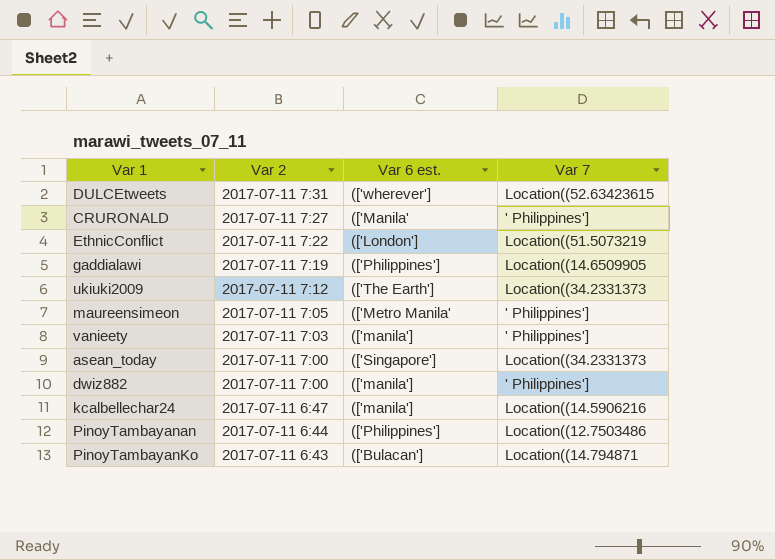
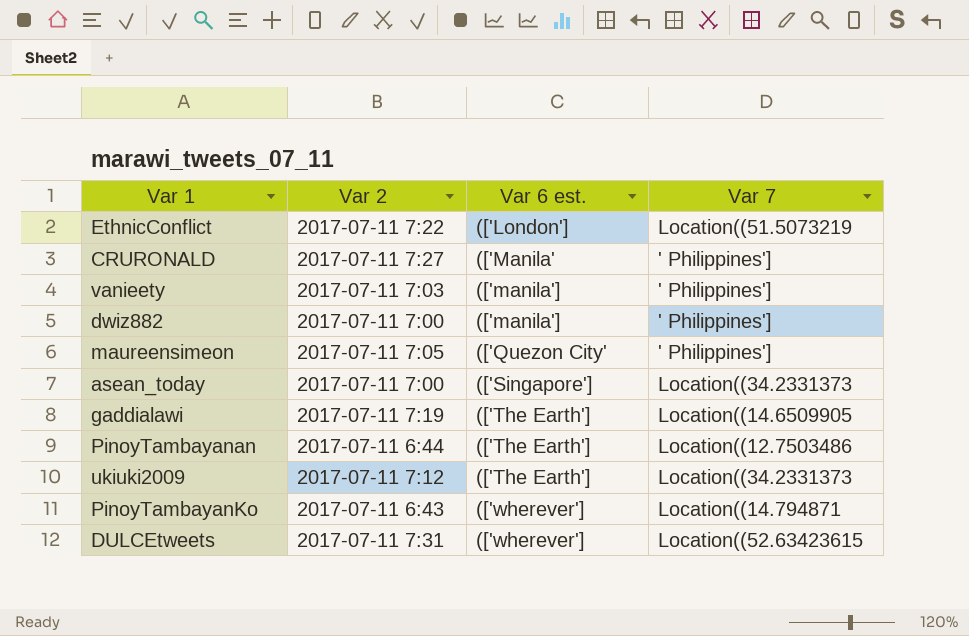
row order: Var 2 descending -> Var 6 est. ascending
row kcalbellechar24: 2017-07-11 6:47 | (['manila'] | Location((14.5906216 -> none
maureensimeon | Var 6 est.: (['Metro Manila' -> (['Quezon City'
gaddialawi | Var 6 est.: (['Philippines'] -> (['The Earth']
PinoyTambayanan | Var 6 est.: (['Philippines'] -> (['The Earth']
PinoyTambayanKo | Var 6 est.: (['Bulacan'] -> (['wherever']

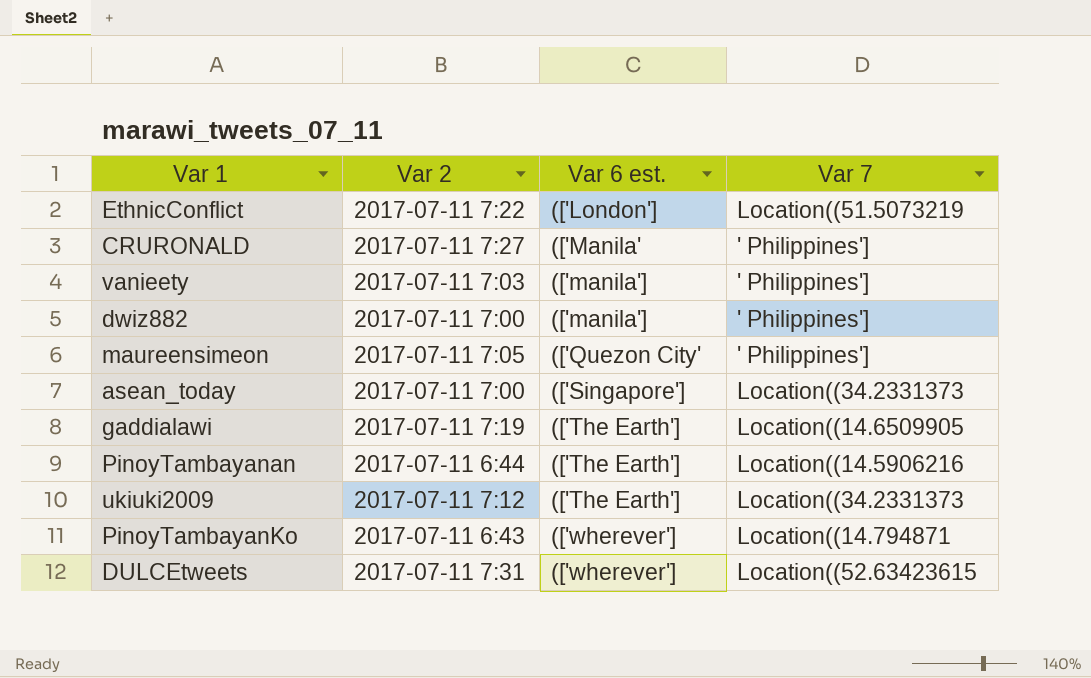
PinoyTambayanan | Var 7: Location((12.7503486 -> Location((14.5906216

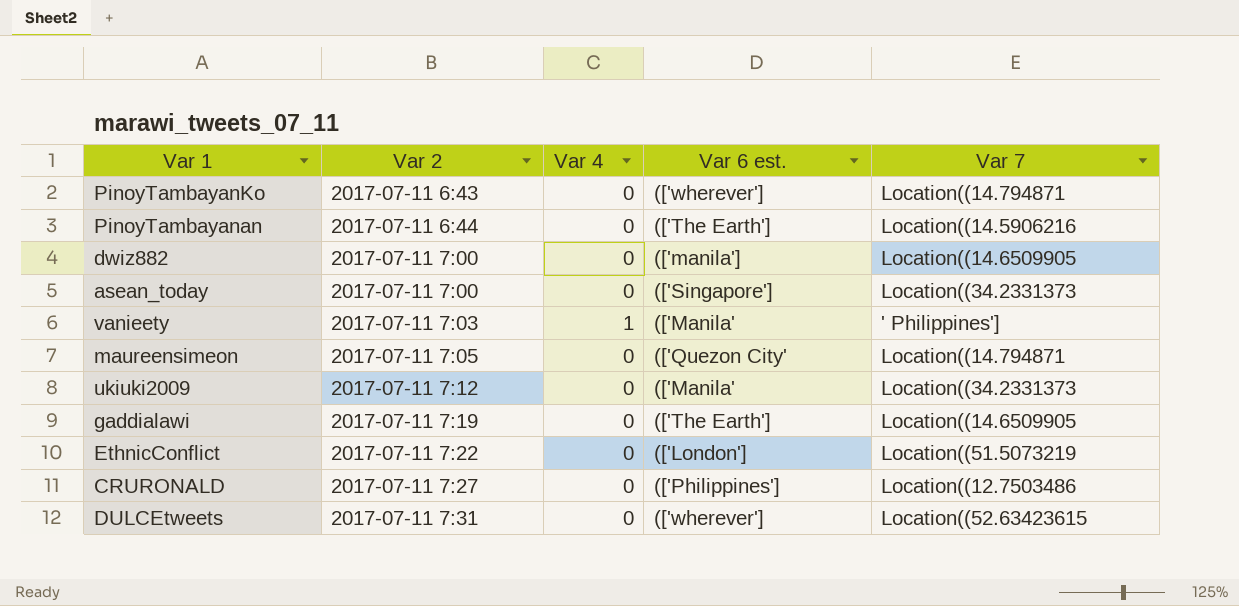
row order: Var 6 est. ascending -> Var 2 ascending
column Var 4 | position: none -> 3
dwiz882 | Var 7: ' Philippines'] -> Location((14.6509905
vanieety | Var 6 est.: (['manila'] -> (['Manila'
maureensimeon | Var 7: ' Philippines'] -> Location((14.794871
ukiuki2009 | Var 6 est.: (['The Earth'] -> (['Manila'
CRURONALD | Var 6 est.: (['Manila' -> (['Philippines']
CRURONALD | Var 7: ' Philippines'] -> Location((12.7503486

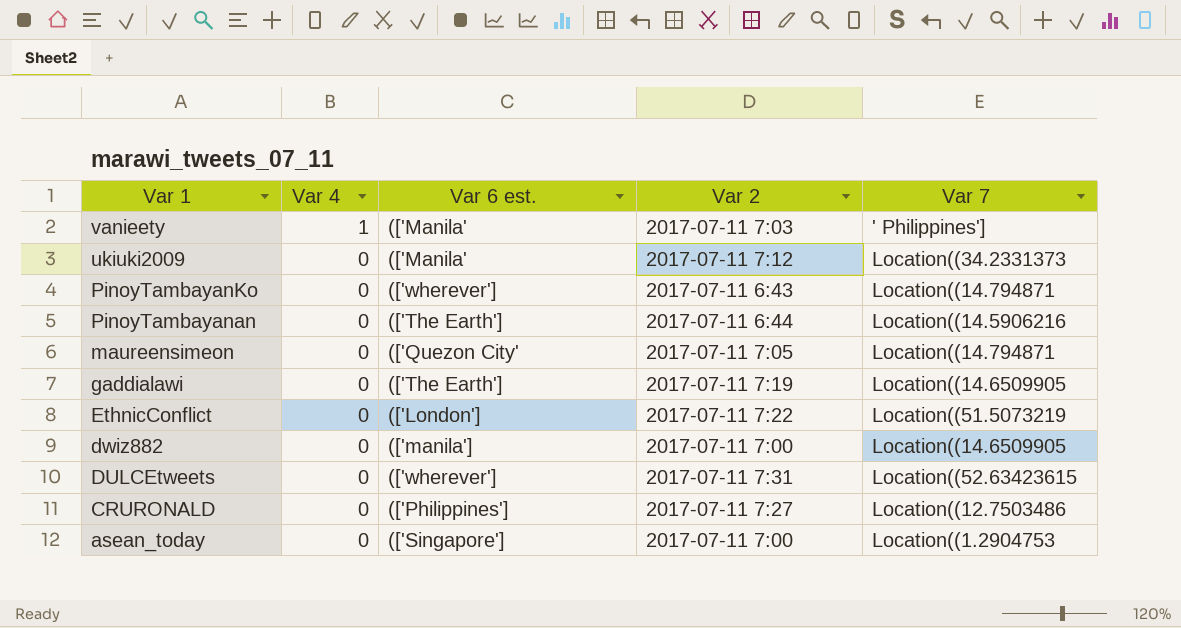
row order: Var 2 ascending -> Var 1 descending
column Var 2 | position: 2 -> 4
asean_today | Var 7: Location((34.2331373 -> Location((1.2904753

